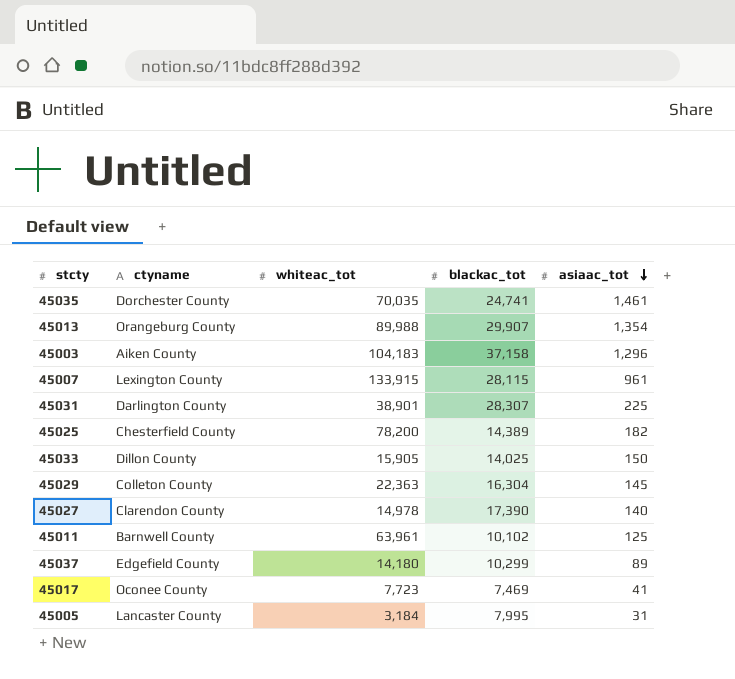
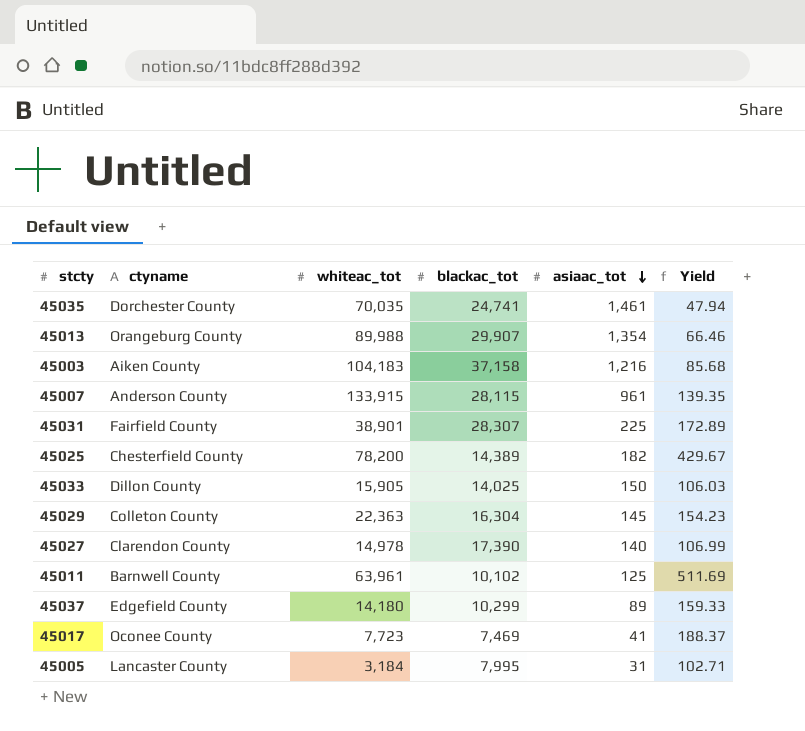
column Yield | formula: none -> [whiteac_tot] / [asiaac_tot]
45003 | asiaac_tot: 1,296 -> 1,216
45007 | ctyname: Lexington County -> Anderson County
45031 | ctyname: Darlington County -> Fairfield County

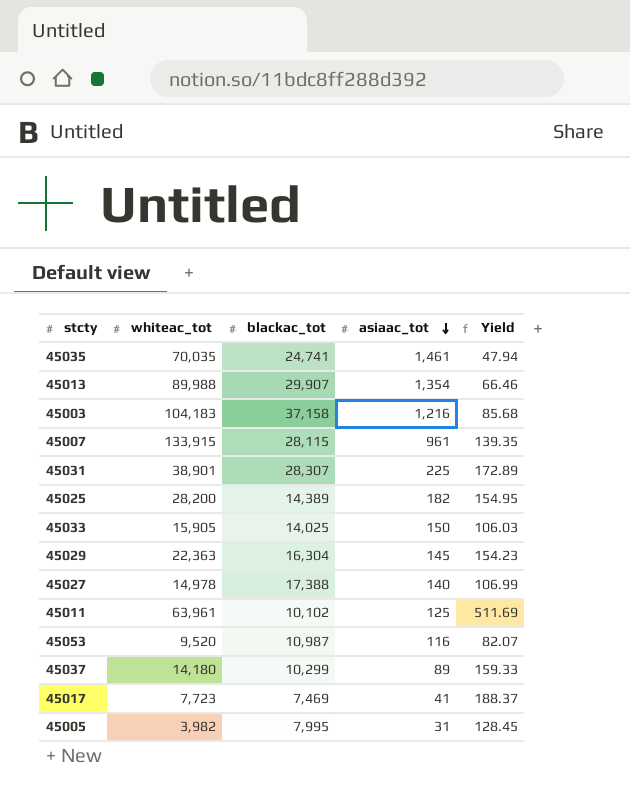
column ctyname | position: 2 -> none
45025 | whiteac_tot: 78,200 -> 28,200
45025 | Yield: 429.67 -> 154.95
45027 | blackac_tot: 17,390 -> 17,388
row 45053: none -> 9,520 | 10,987 | 116 | 82.07
45005 | whiteac_tot: 3,184 -> 3,982
45005 | Yield: 102.71 -> 128.45

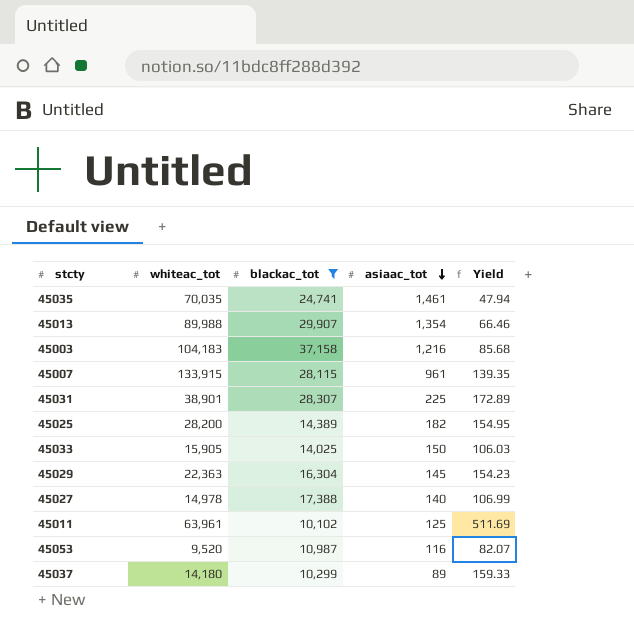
filter: none -> blackac_tot >= 10,102

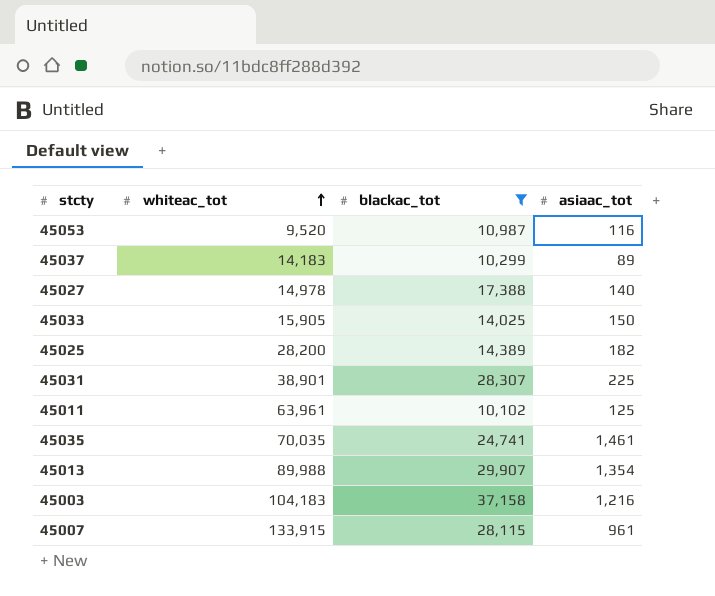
row order: asiaac_tot descending -> whiteac_tot ascending
column Yield | formula: [whiteac_tot] / [asiaac_tot] -> none
row 45029: 22,363 | 16,304 | 145 | 154.23 -> none
45037 | whiteac_tot: 14,180 -> 14,183

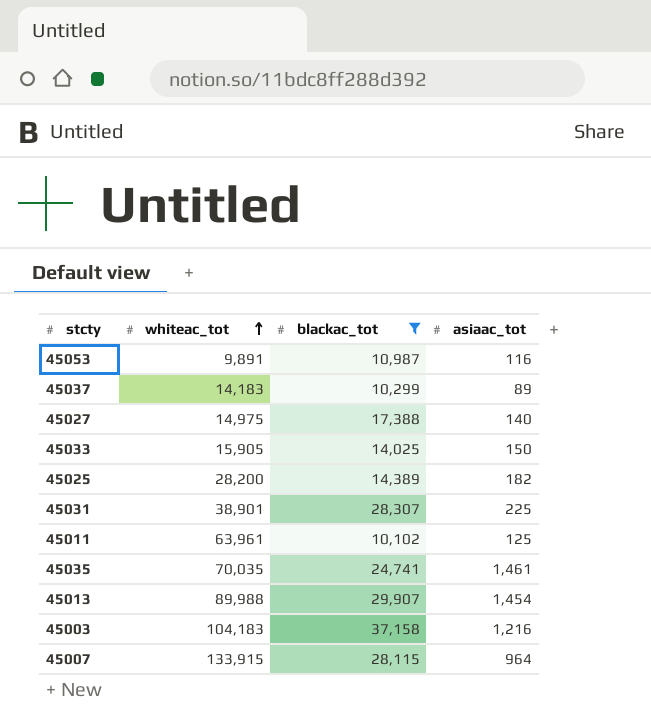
45053 | whiteac_tot: 9,520 -> 9,891
45027 | whiteac_tot: 14,978 -> 14,975
45013 | asiaac_tot: 1,354 -> 1,454
45007 | asiaac_tot: 961 -> 964

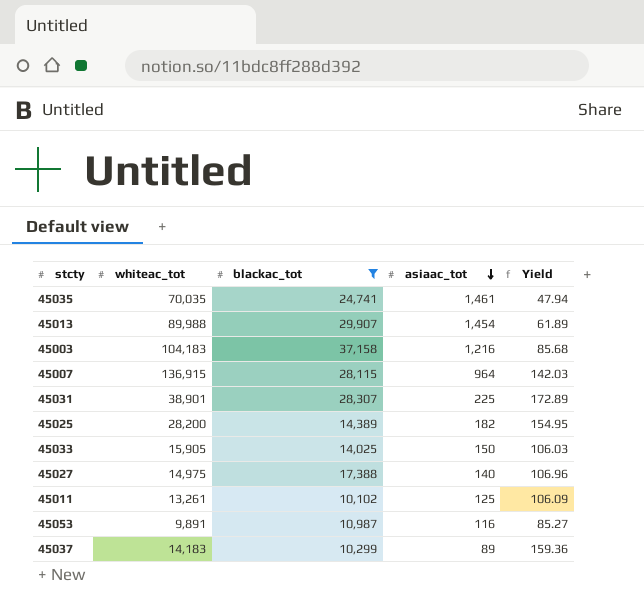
row order: whiteac_tot ascending -> asiaac_tot descending
column Yield | formula: none -> [whiteac_tot] / [asiaac_tot]
45007 | whiteac_tot: 133,915 -> 136,915
45011 | whiteac_tot: 63,961 -> 13,261

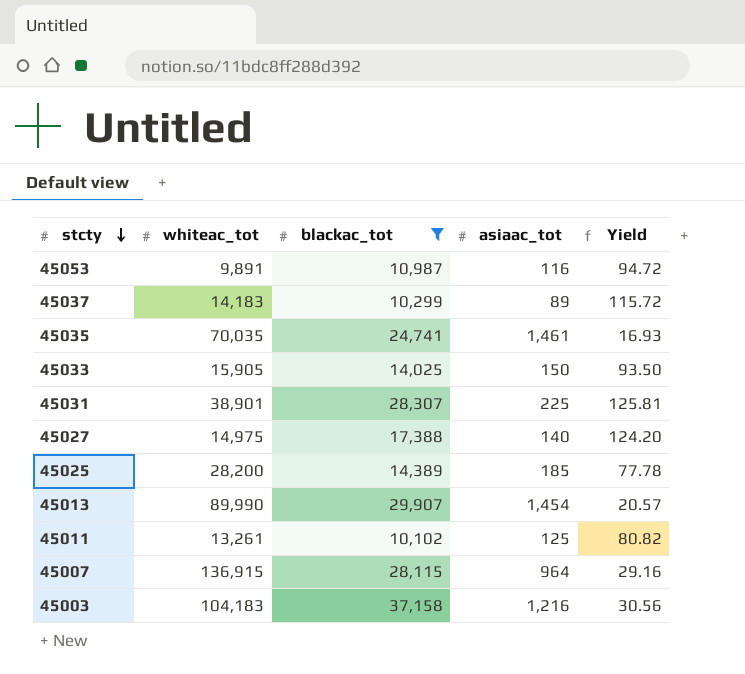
row order: asiaac_tot descending -> stcty descending
column Yield | formula: [whiteac_tot] / [asiaac_tot] -> [blackac_tot] / [asiaac_tot]
45025 | asiaac_tot: 182 -> 185
45013 | whiteac_tot: 89,988 -> 89,990

